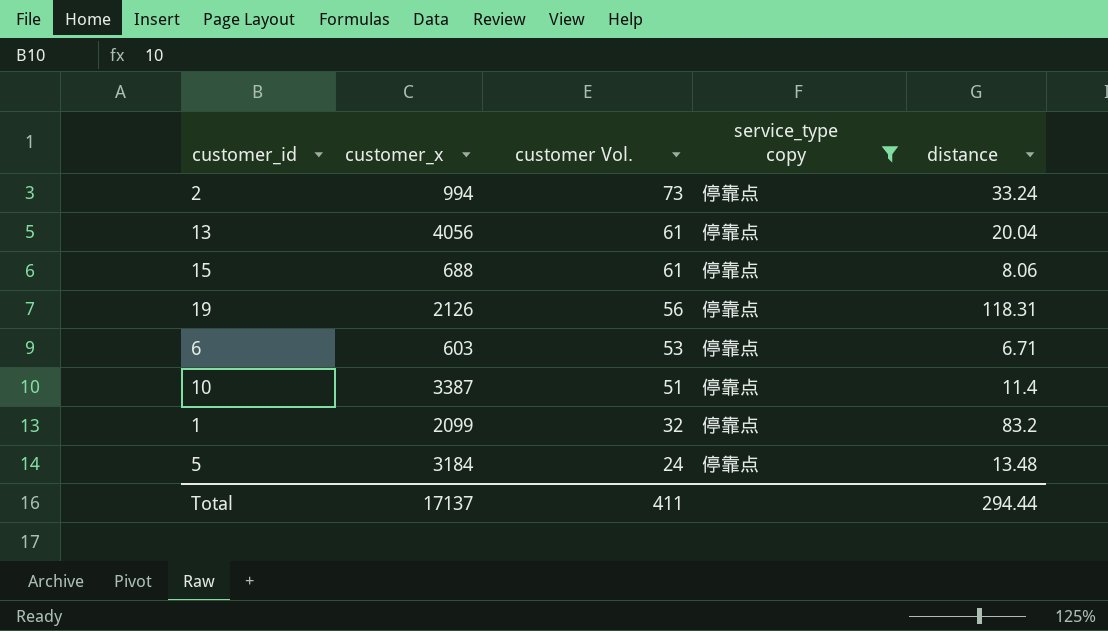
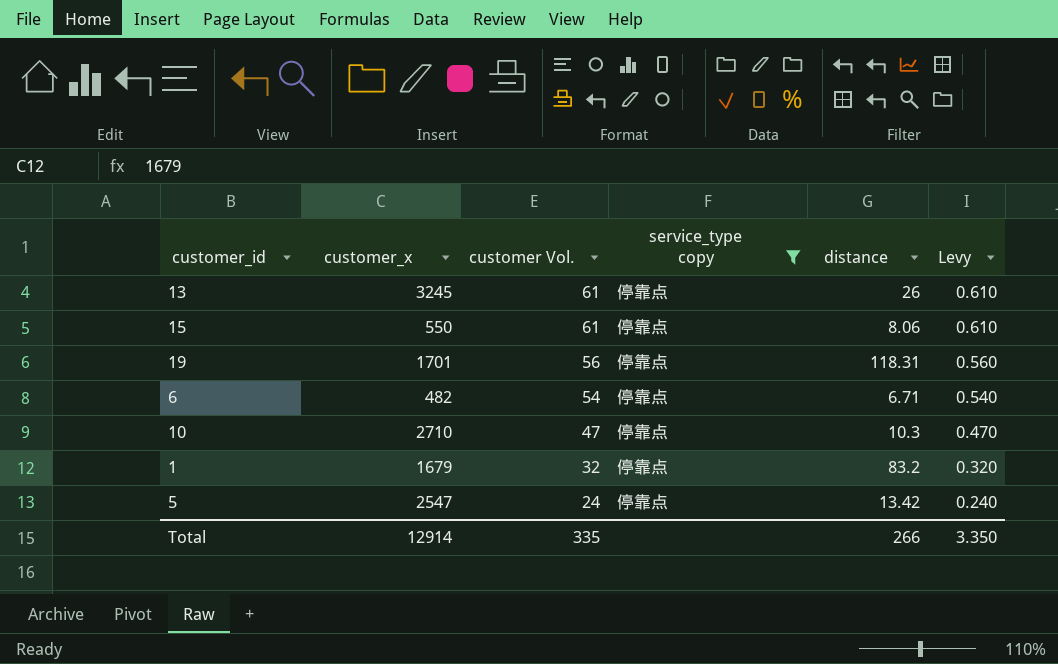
column Levy | formula: none -> [customer Vol.] * 0.01
row 2: 994 | 73 | 停靠点 | 33.24 -> none
13 | customer_x: 4056 -> 3245
13 | distance: 20.04 -> 26
15 | customer_x: 688 -> 550
19 | customer_x: 2126 -> 1701
6 | customer_x: 603 -> 482
6 | customer Vol.: 53 -> 54
10 | customer_x: 3387 -> 2710
10 | customer Vol.: 51 -> 47
10 | distance: 11.4 -> 10.3
1 | customer_x: 2099 -> 1679
5 | customer_x: 3184 -> 2547
5 | distance: 13.48 -> 13.42
Total | customer_x: 17137 -> 12914
Total | customer Vol.: 411 -> 335
Total | distance: 294.44 -> 266

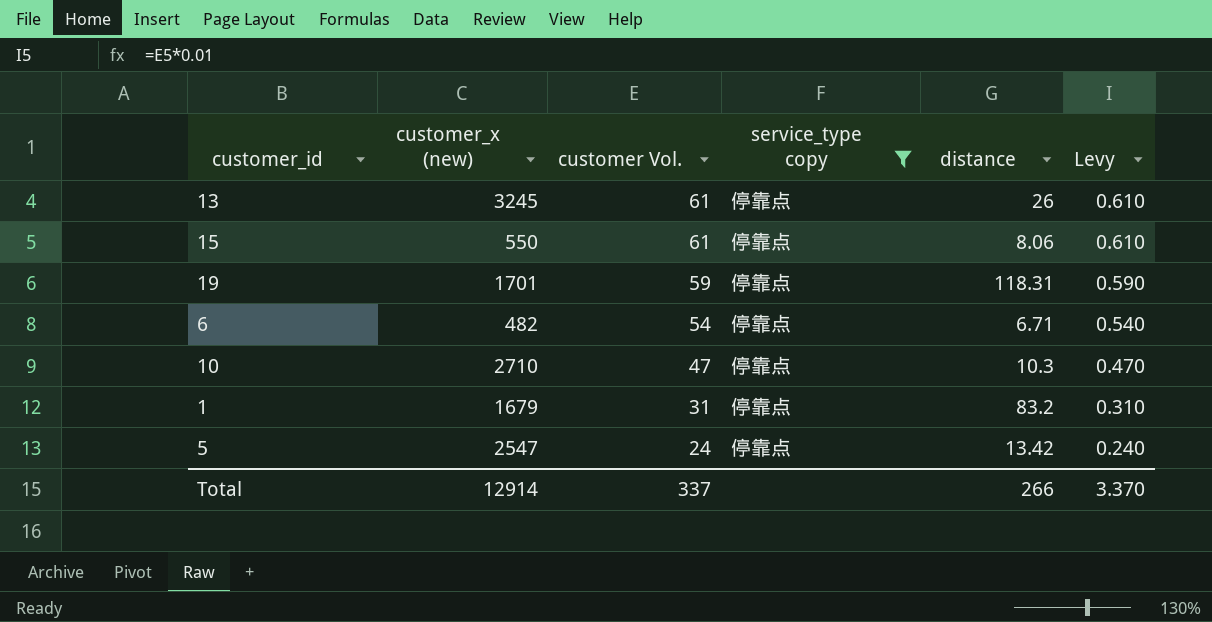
column name: customer_x -> customer_x (new)
19 | customer Vol.: 56 -> 59
19 | Levy: 0.560 -> 0.590
1 | customer Vol.: 32 -> 31
1 | Levy: 0.320 -> 0.310
Total | customer Vol.: 335 -> 337
Total | Levy: 3.350 -> 3.370

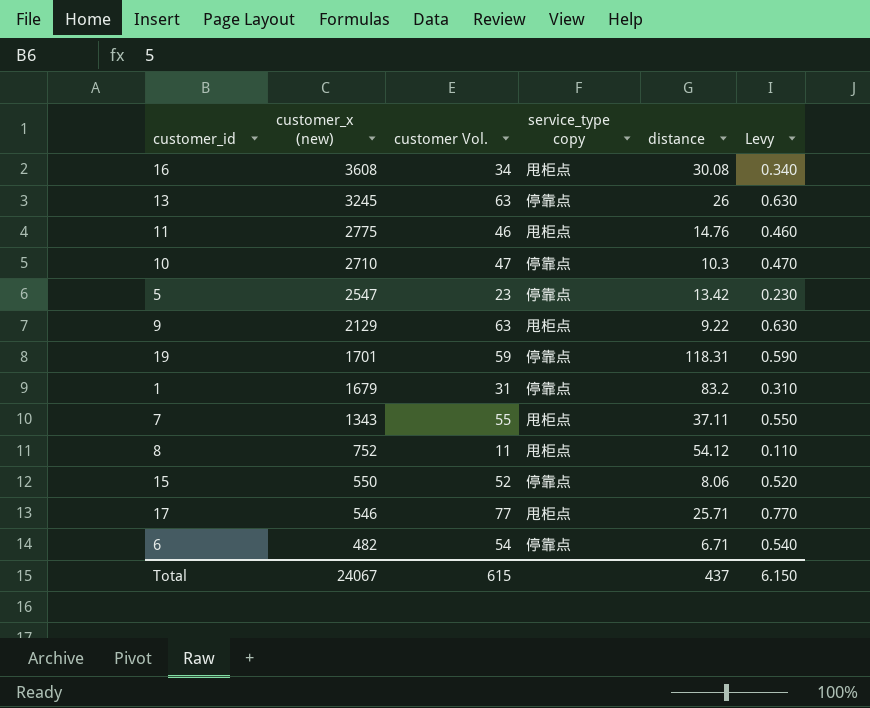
filter: service_type copy = 停靠点 -> none
row order: customer Vol. descending -> customer_x (new) descending
13 | customer Vol.: 61 -> 63
13 | Levy: 0.610 -> 0.630
5 | customer Vol.: 24 -> 23
5 | Levy: 0.240 -> 0.230
15 | customer Vol.: 61 -> 52
15 | Levy: 0.610 -> 0.520
Total | customer_x (new): 12914 -> 24067
Total | customer Vol.: 337 -> 615
Total | distance: 266 -> 437
Total | Levy: 3.370 -> 6.150

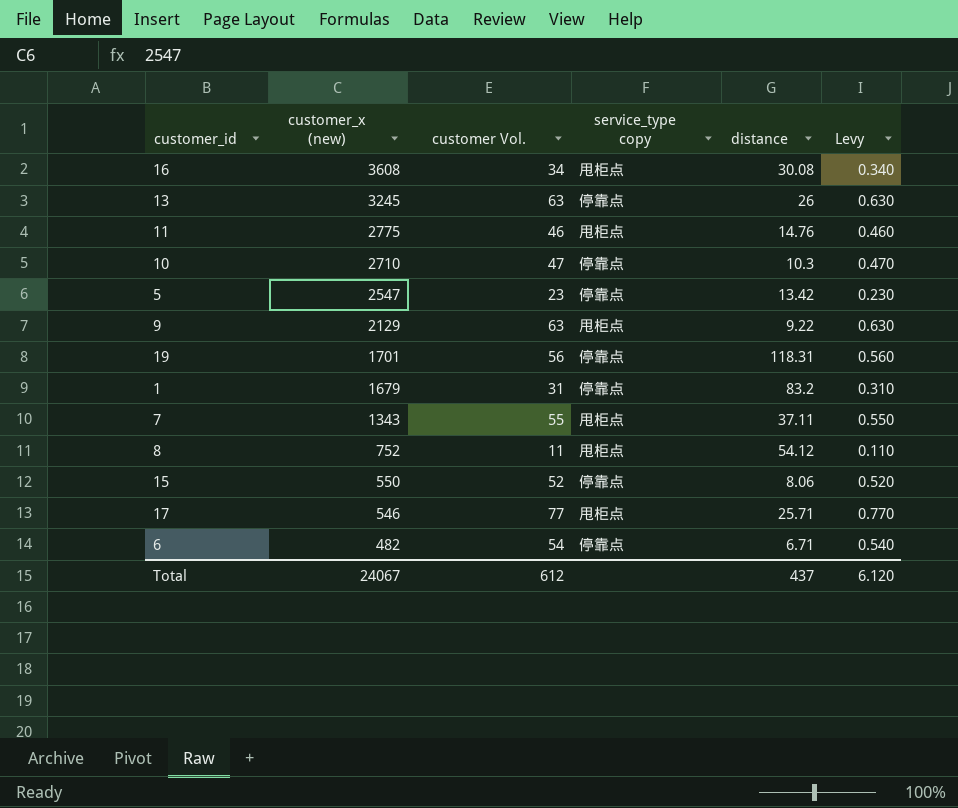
19 | customer Vol.: 59 -> 56
19 | Levy: 0.590 -> 0.560
Total | customer Vol.: 615 -> 612
Total | Levy: 6.150 -> 6.120

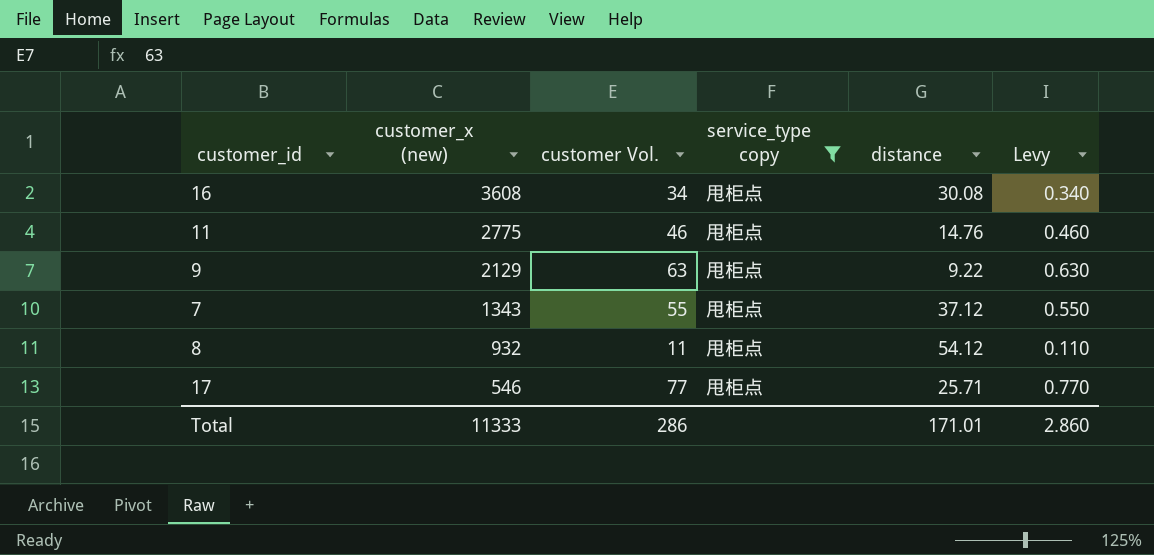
filter: none -> service_type copy = 甩柜点
7 | distance: 37.11 -> 37.12
8 | customer_x (new): 752 -> 932
Total | customer_x (new): 24067 -> 11333
Total | customer Vol.: 612 -> 286
Total | distance: 437 -> 171.01
Total | Levy: 6.120 -> 2.860

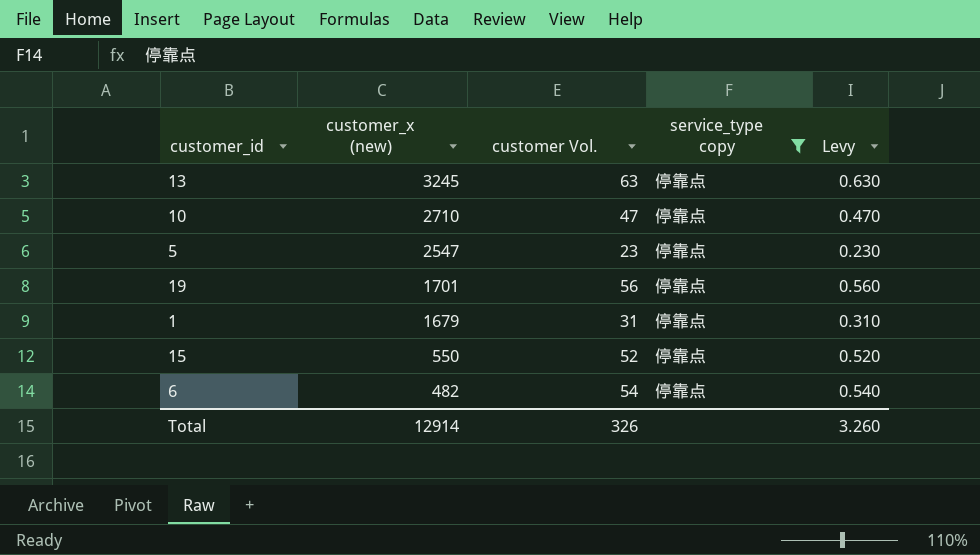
filter: service_type copy = 甩柜点 -> service_type copy = 停靠点
column distance | position: 5 -> none
Total | customer_x (new): 11333 -> 12914
Total | customer Vol.: 286 -> 326
Total | Levy: 2.860 -> 3.260

